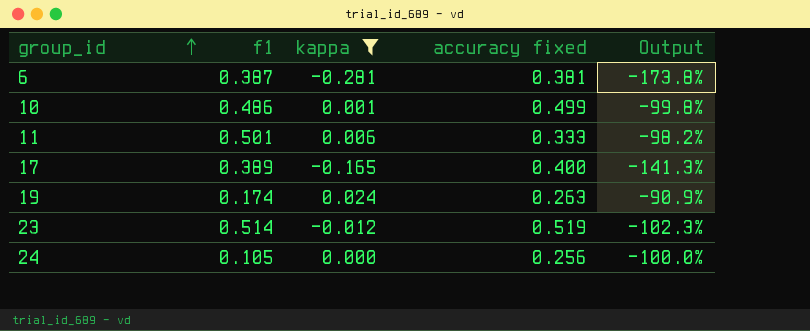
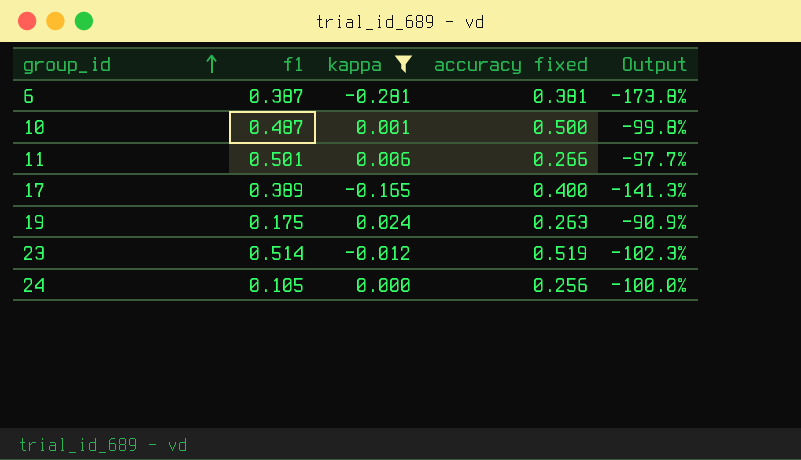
10 | f1: 0.486 -> 0.487
10 | accuracy fixed: 0.499 -> 0.500
11 | accuracy fixed: 0.333 -> 0.266
11 | Output: -98.2% -> -97.7%
19 | f1: 0.174 -> 0.175

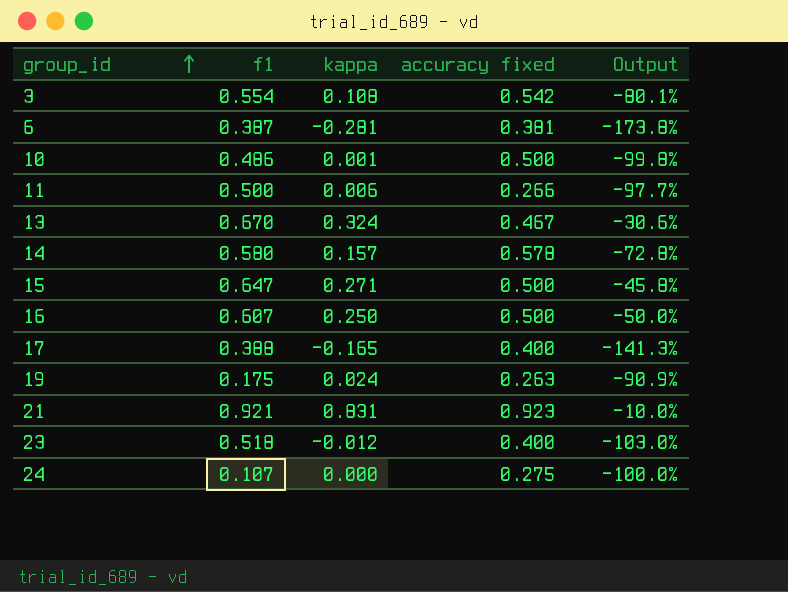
filter: kappa <= 0.024 -> none
10 | f1: 0.487 -> 0.486
11 | f1: 0.501 -> 0.500
17 | f1: 0.389 -> 0.388
23 | f1: 0.514 -> 0.518
23 | accuracy fixed: 0.519 -> 0.400
23 | Output: -102.3% -> -103.0%
24 | f1: 0.105 -> 0.107
24 | accuracy fixed: 0.256 -> 0.275

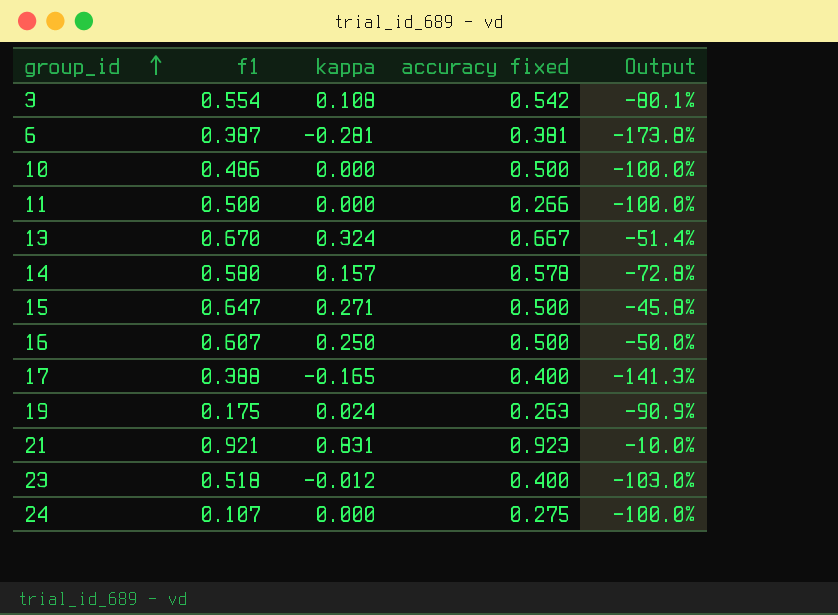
10 | kappa: 0.001 -> 0.000
10 | Output: -99.8% -> -100.0%
11 | kappa: 0.006 -> 0.000
11 | Output: -97.7% -> -100.0%
13 | accuracy fixed: 0.467 -> 0.667
13 | Output: -30.6% -> -51.4%

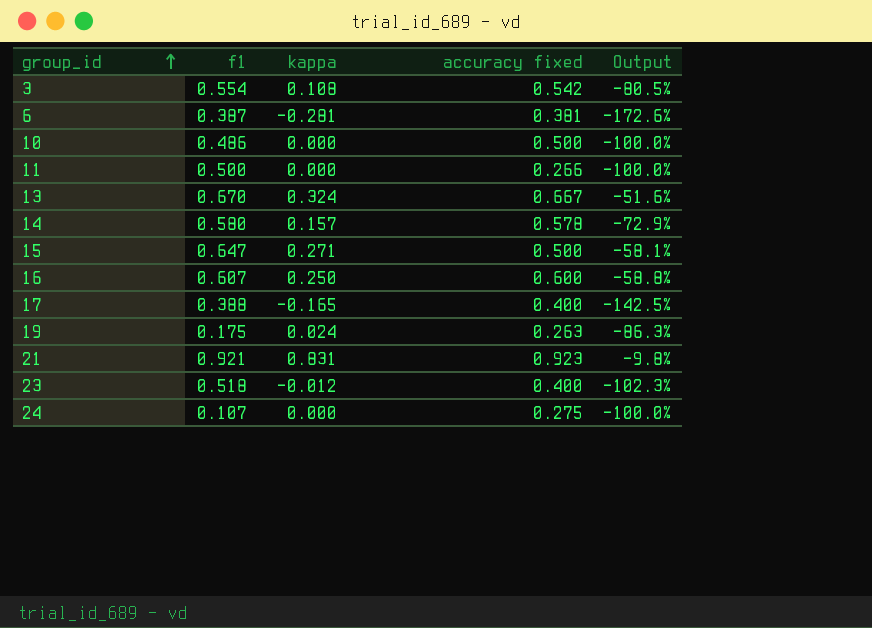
column Output | formula: ([kappa] - [accuracy fixed]) / [accuracy fixed] -> ([kappa] - [f1]) / [f1]
16 | accuracy fixed: 0.500 -> 0.600

